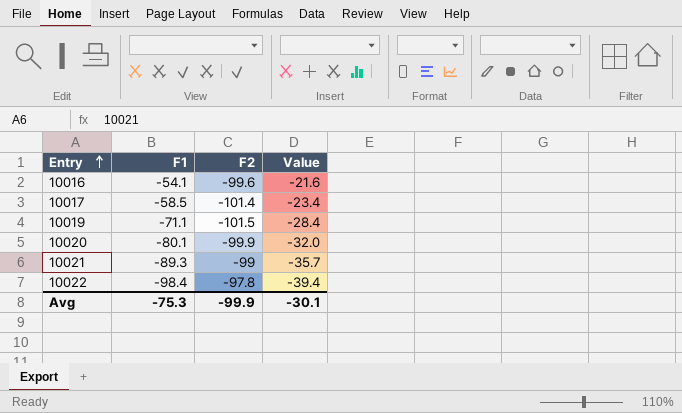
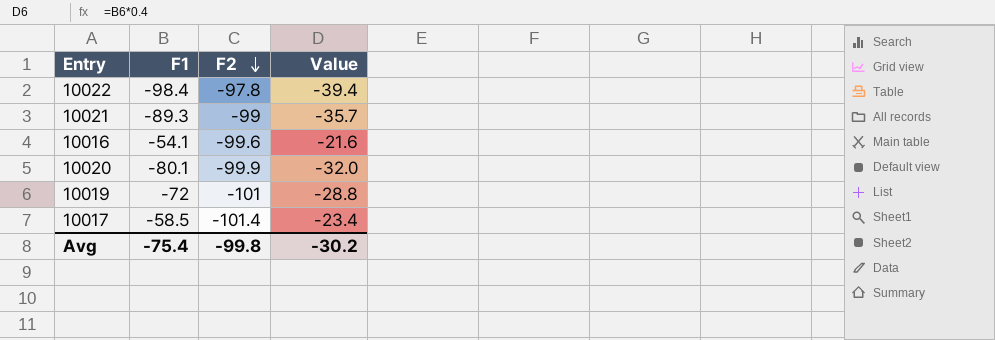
row order: Entry ascending -> F2 descending
10019 | F1: -71.1 -> -72
10019 | F2: -101.5 -> -101
10019 | Value: -28.4 -> -28.8
Avg | F1: -75.3 -> -75.4
Avg | F2: -99.9 -> -99.8
Avg | Value: -30.1 -> -30.2

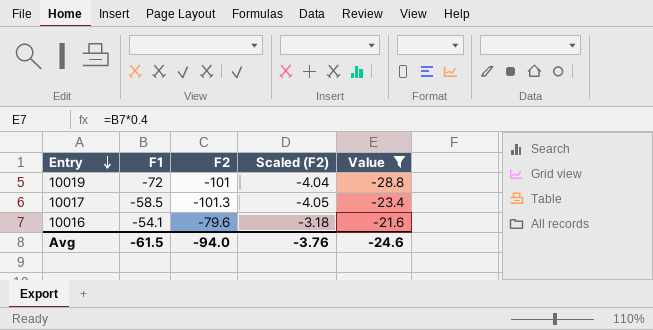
filter: none -> Value >= -28.8
row order: F2 descending -> Entry descending
column Scaled (F2) | formula: none -> [F2] * 0.04
10017 | F2: -101.4 -> -101.3
10016 | F2: -99.6 -> -79.6
Avg | F1: -75.4 -> -61.5
Avg | F2: -99.8 -> -94.0
Avg | Value: -30.2 -> -24.6

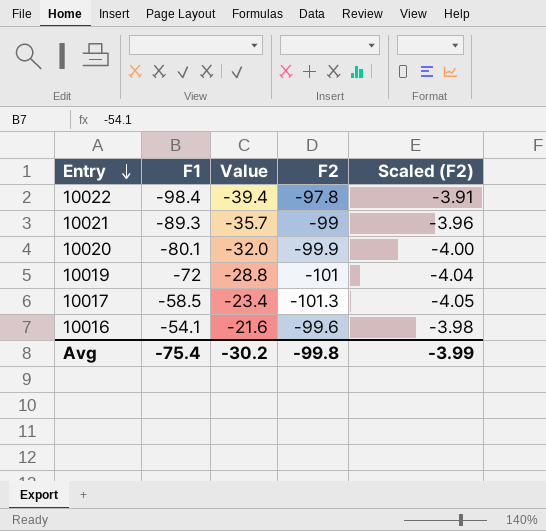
filter: Value >= -28.8 -> none
column Value | position: 5 -> 3
10016 | F2: -79.6 -> -99.6
10016 | Scaled (F2): -3.18 -> -3.98
Avg | F1: -61.5 -> -75.4
Avg | Value: -24.6 -> -30.2
Avg | F2: -94.0 -> -99.8
Avg | Scaled (F2): -3.76 -> -3.99

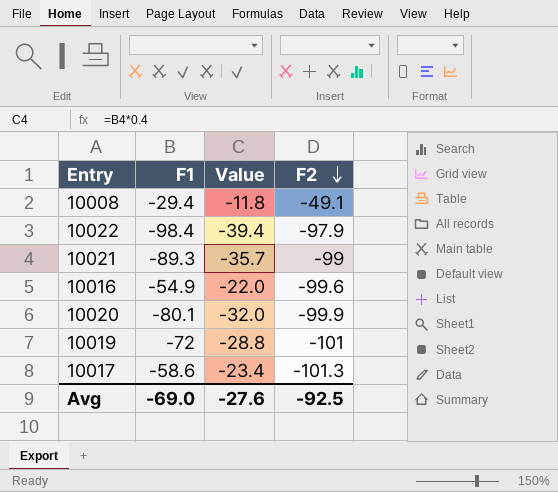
row order: Entry descending -> F2 descending
column Scaled (F2) | formula: [F2] * 0.04 -> none
row 10008: none -> -29.4 | -11.8 | -49.1
10022 | F2: -97.8 -> -97.9
10016 | F1: -54.1 -> -54.9
10016 | Value: -21.6 -> -22.0
10017 | F1: -58.5 -> -58.6
Avg | F1: -75.4 -> -69.0
Avg | Value: -30.2 -> -27.6
Avg | F2: -99.8 -> -92.5

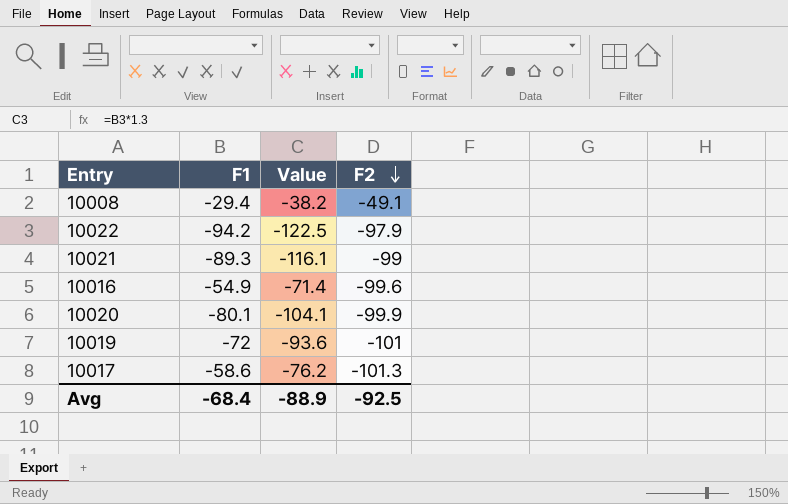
column Value | formula: [F1] * 0.4 -> [F1] * 1.3
10022 | F1: -98.4 -> -94.2
Avg | F1: -69.0 -> -68.4
Avg | Value: -27.6 -> -88.9

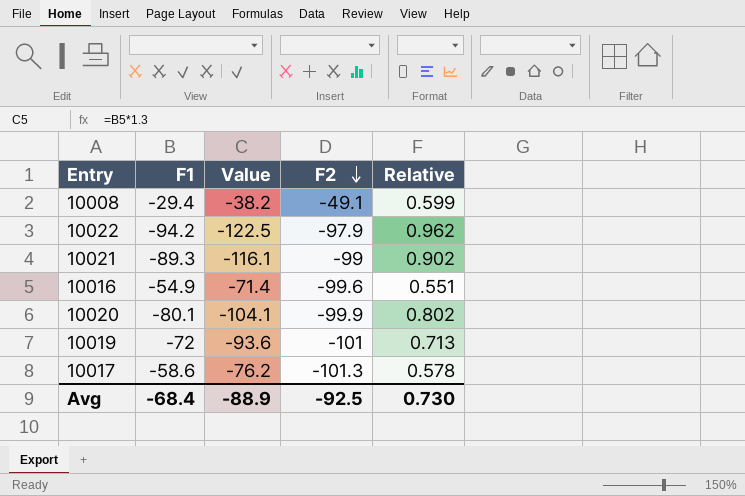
column Relative | formula: none -> [F1] / [F2]

